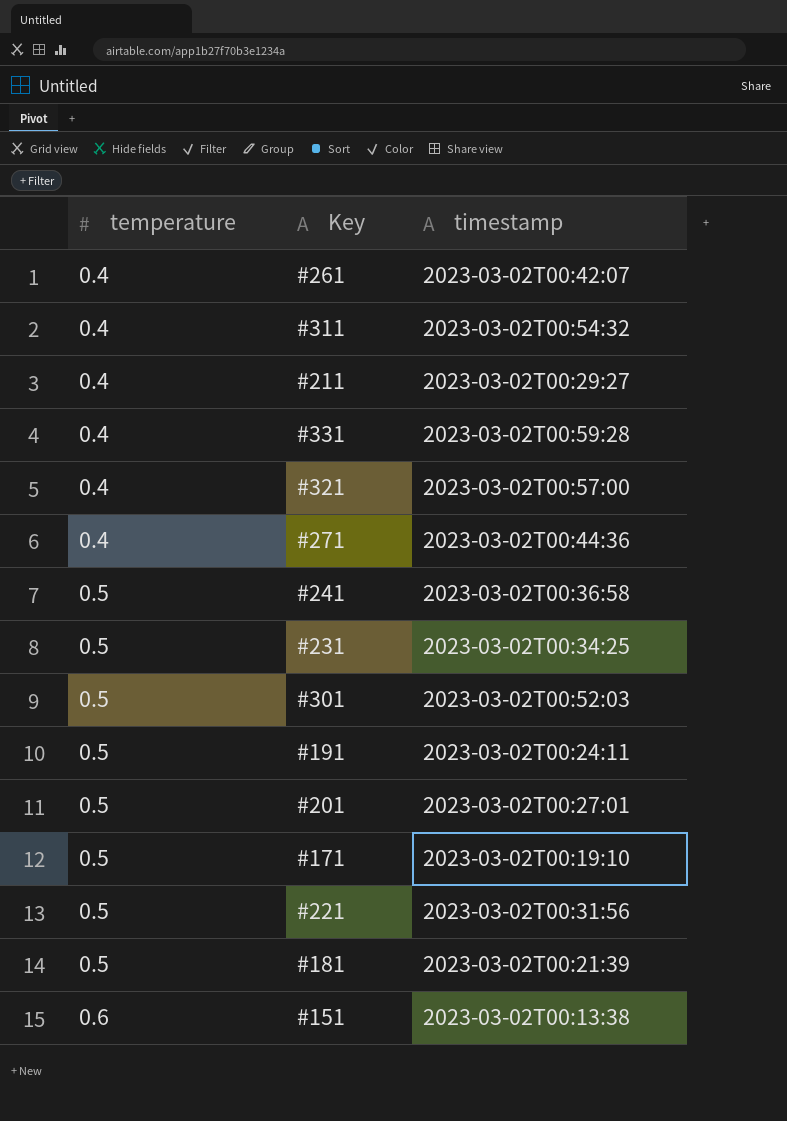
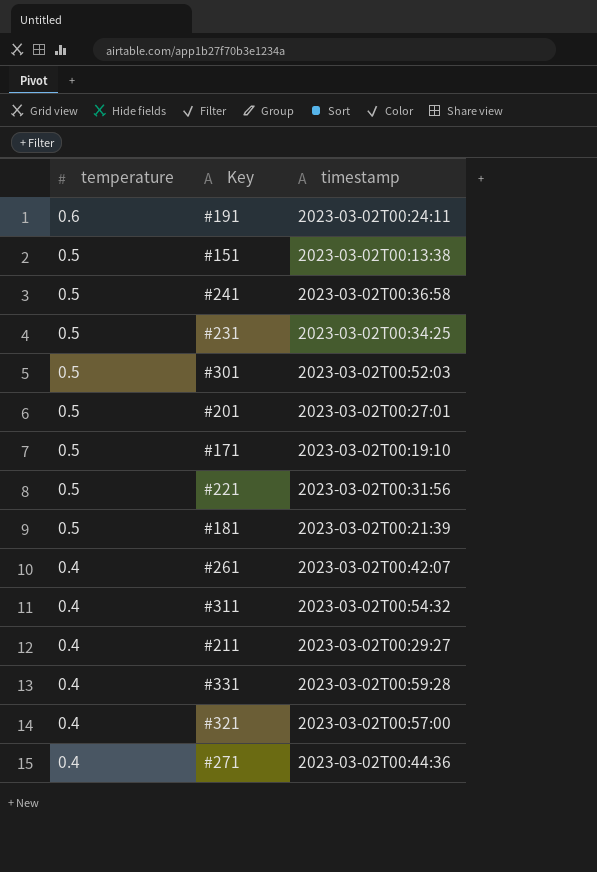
row order: temperature ascending -> temperature descending
#191 | temperature: 0.5 -> 0.6
#151 | temperature: 0.6 -> 0.5

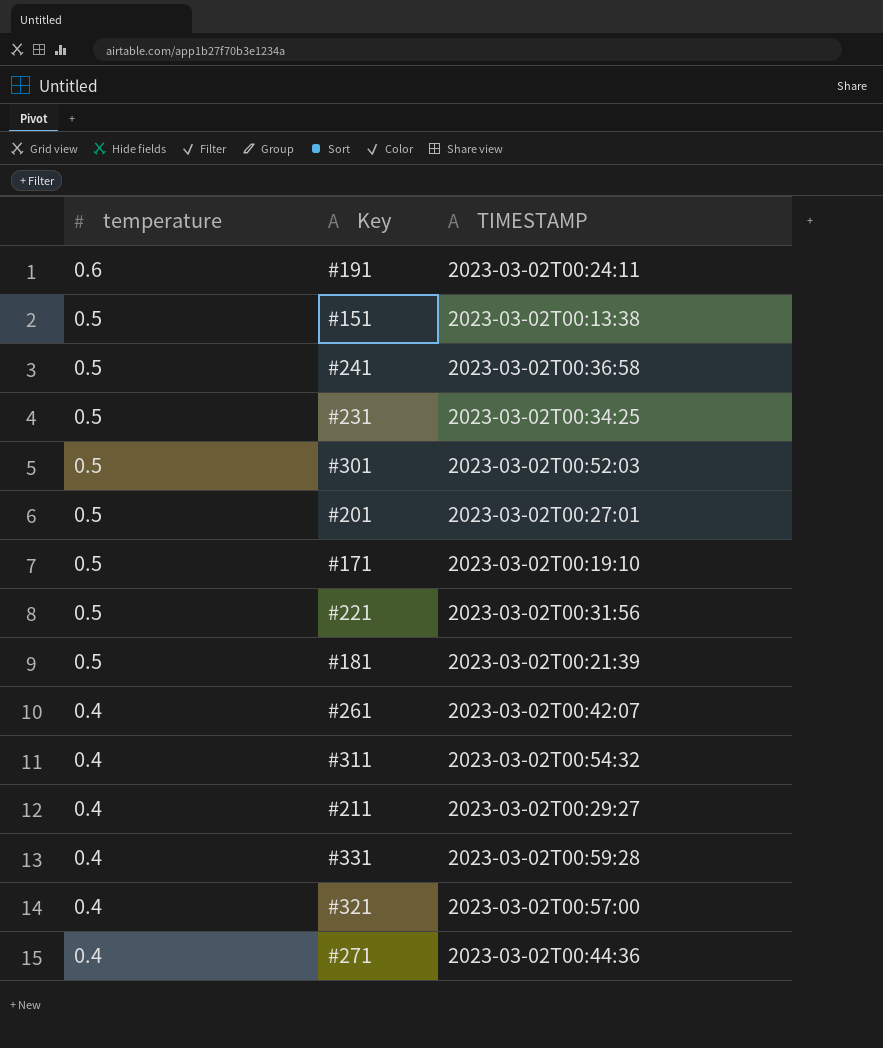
column name: timestamp -> TIMESTAMP

